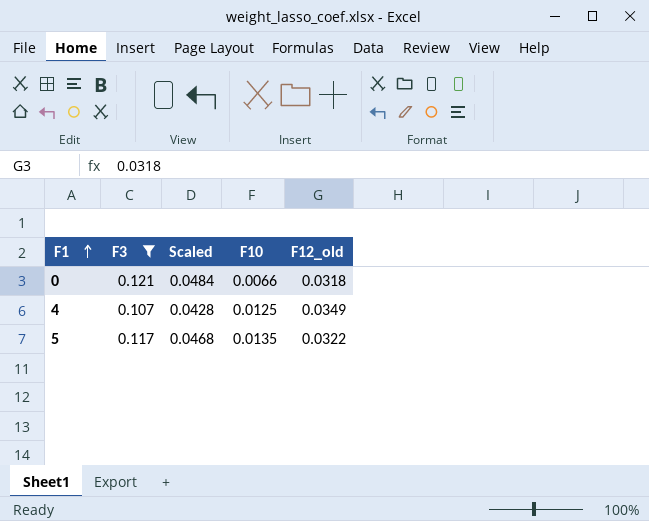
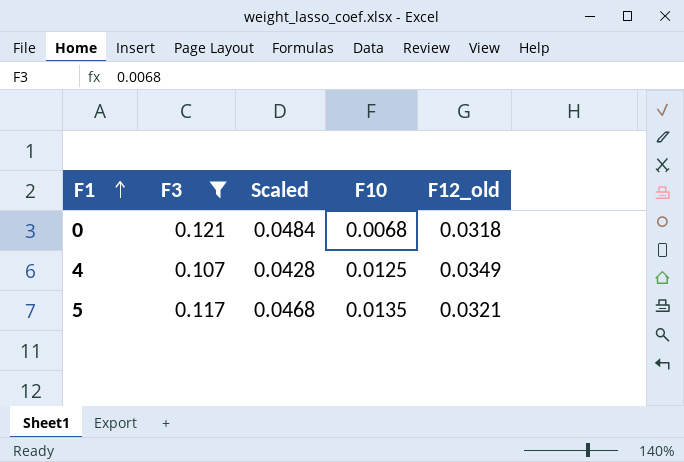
0 | F10: 0.0066 -> 0.0068
5 | F12_old: 0.0322 -> 0.0321

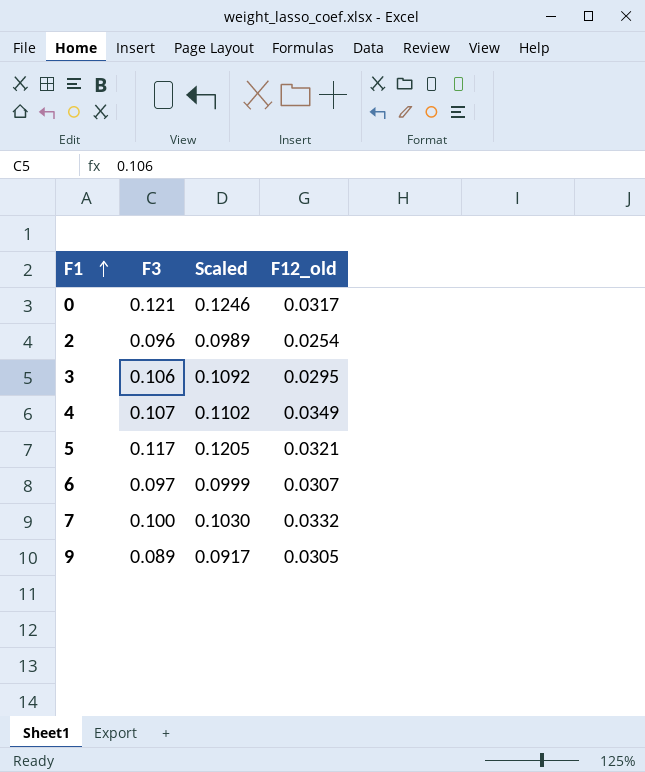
filter: F3 >= 0.107 -> none
column F10 | position: 4 -> none
column Scaled | formula: [F3] * 0.4 -> [F3] * 1.03
0 | F12_old: 0.0318 -> 0.0317

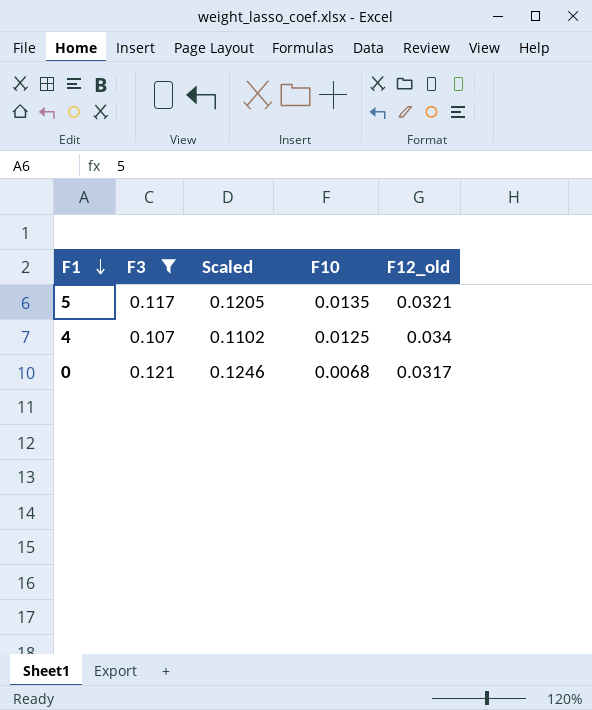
filter: none -> F3 >= 0.107
row order: F1 ascending -> F1 descending
column F10 | position: none -> 4
4 | F12_old: 0.0349 -> 0.034

